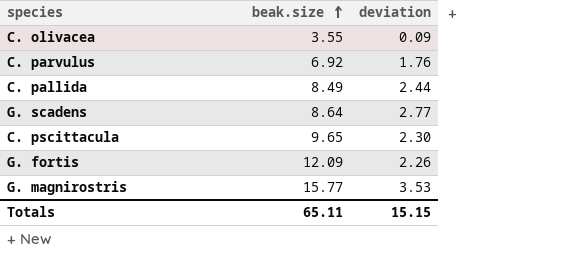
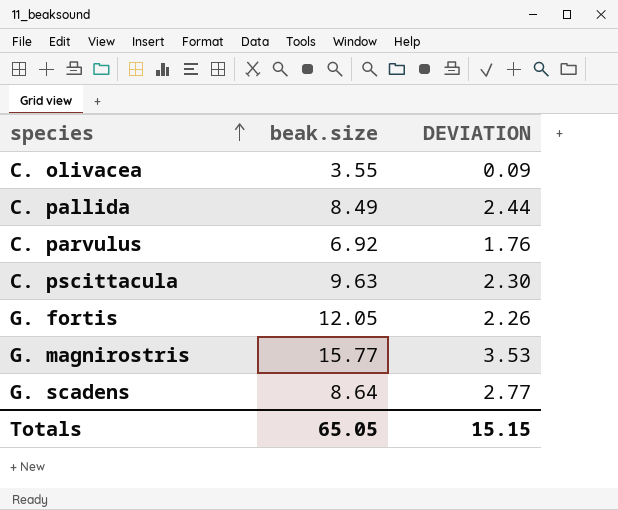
row order: beak.size ascending -> species ascending
column name: deviation -> DEVIATION
C. pscittacula | beak.size: 9.65 -> 9.63
G. fortis | beak.size: 12.09 -> 12.05
Totals | beak.size: 65.11 -> 65.05

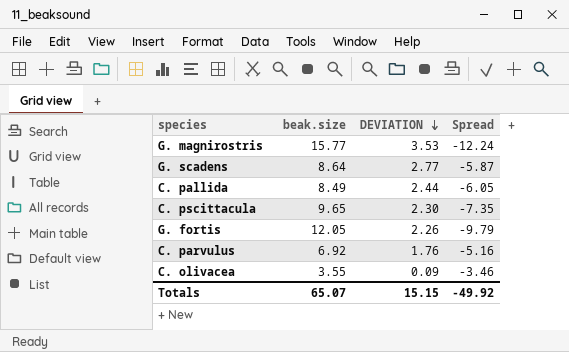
row order: species ascending -> DEVIATION descending
column Spread | formula: none -> [DEVIATION] - [beak.size]
C. pscittacula | beak.size: 9.63 -> 9.65
Totals | beak.size: 65.05 -> 65.07

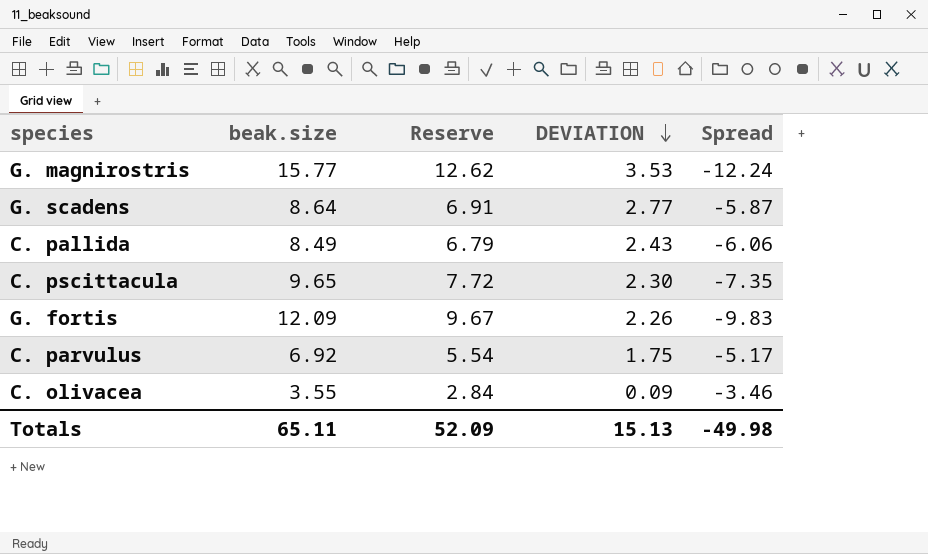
column Reserve | formula: none -> [beak.size] * 0.8
C. pallida | DEVIATION: 2.44 -> 2.43
C. pallida | Spread: -6.05 -> -6.06
G. fortis | beak.size: 12.05 -> 12.09
G. fortis | Spread: -9.79 -> -9.83
C. parvulus | DEVIATION: 1.76 -> 1.75
C. parvulus | Spread: -5.16 -> -5.17
Totals | beak.size: 65.07 -> 65.11
Totals | DEVIATION: 15.15 -> 15.13
Totals | Spread: -49.92 -> -49.98

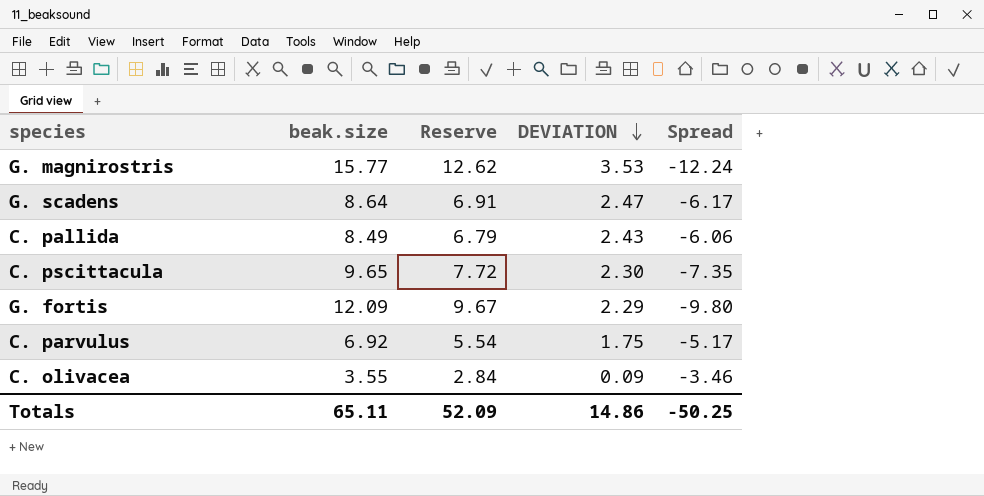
G. scadens | DEVIATION: 2.77 -> 2.47
G. scadens | Spread: -5.87 -> -6.17
G. fortis | DEVIATION: 2.26 -> 2.29
G. fortis | Spread: -9.83 -> -9.80
Totals | DEVIATION: 15.13 -> 14.86
Totals | Spread: -49.98 -> -50.25

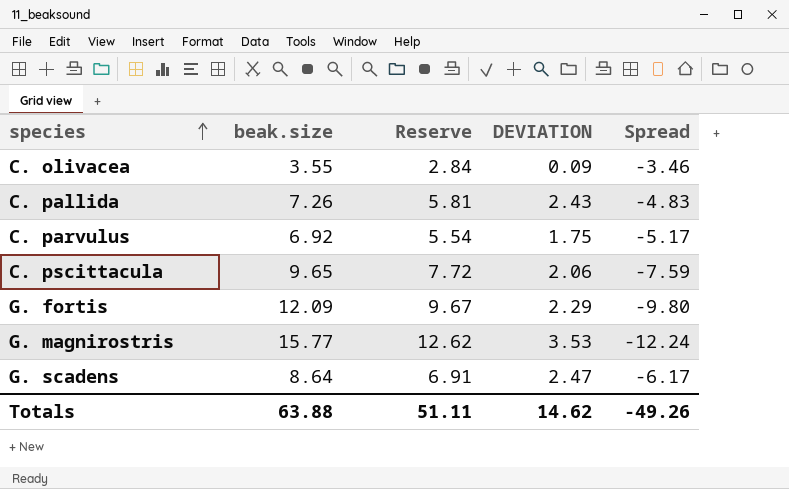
row order: DEVIATION descending -> species ascending
C. pallida | beak.size: 8.49 -> 7.26
C. pallida | Reserve: 6.79 -> 5.81
C. pallida | Spread: -6.06 -> -4.83
C. pscittacula | DEVIATION: 2.30 -> 2.06
C. pscittacula | Spread: -7.35 -> -7.59
Totals | beak.size: 65.11 -> 63.88
Totals | Reserve: 52.09 -> 51.11
Totals | DEVIATION: 14.86 -> 14.62
Totals | Spread: -50.25 -> -49.26

